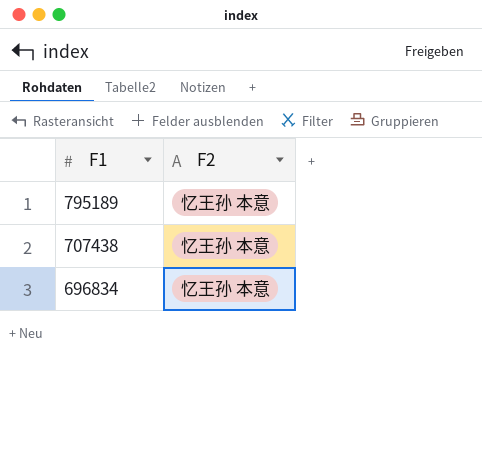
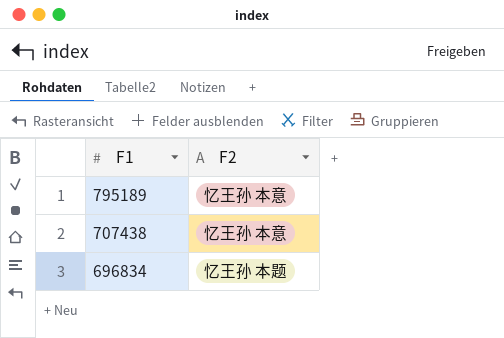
696834 | F2: 忆王孙 本意 -> 忆王孙 本题

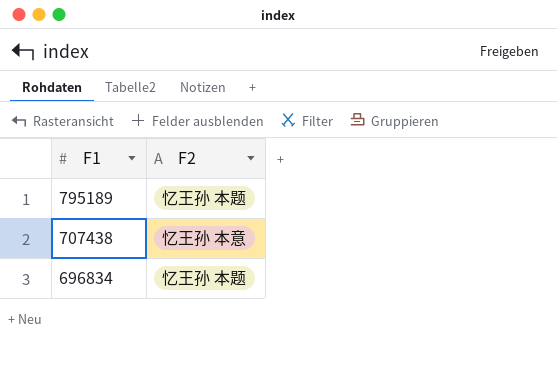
795189 | F2: 忆王孙 本意 -> 忆王孙 本题

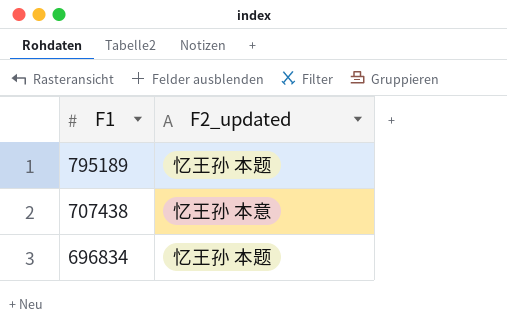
column name: F2 -> F2_updated

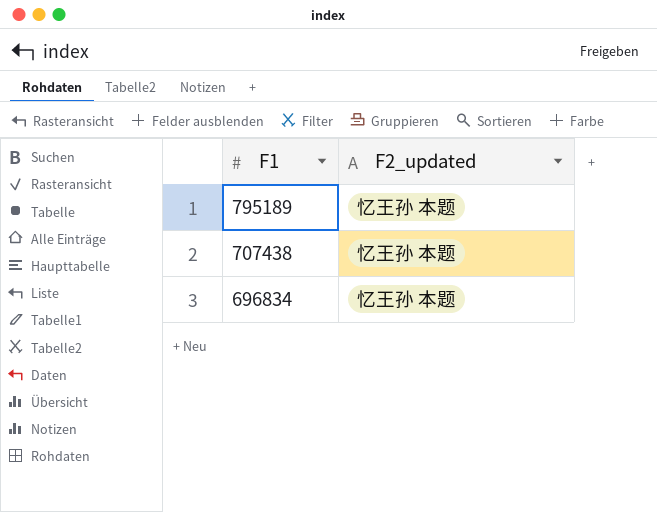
707438 | F2_updated: 忆王孙 本意 -> 忆王孙 本题

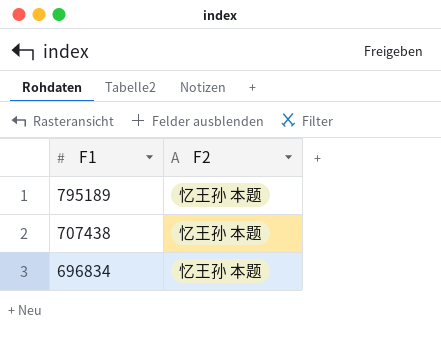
column name: F2_updated -> F2

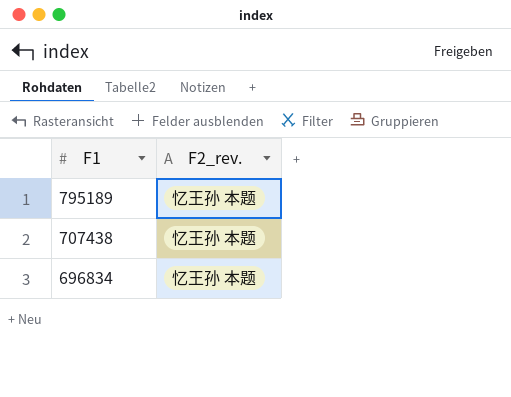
column name: F2 -> F2_rev.

